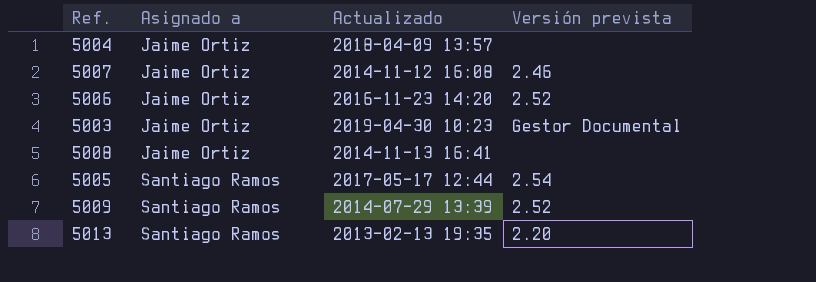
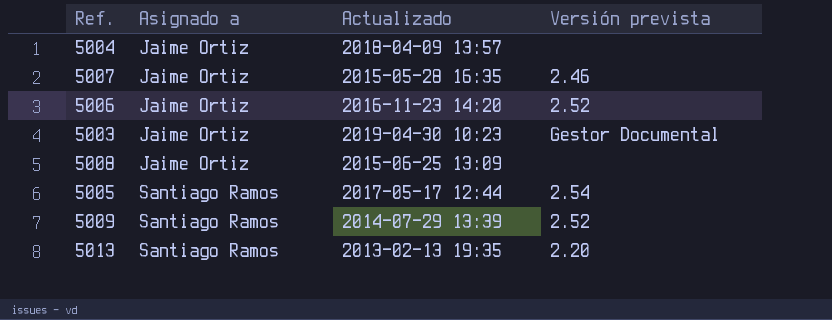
5007 | Actualizado: 2014-11-12 16:08 -> 2015-05-28 16:35
5008 | Actualizado: 2014-11-13 16:41 -> 2015-06-25 13:09

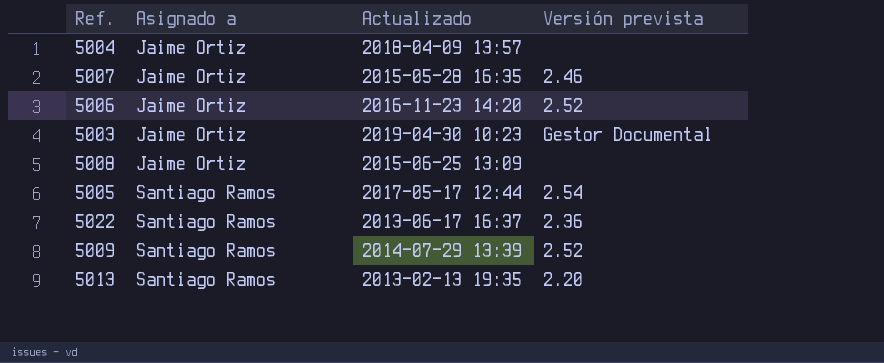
row 5022: none -> Santiago Ramos | 2013-06-17 16:37 | 2.36

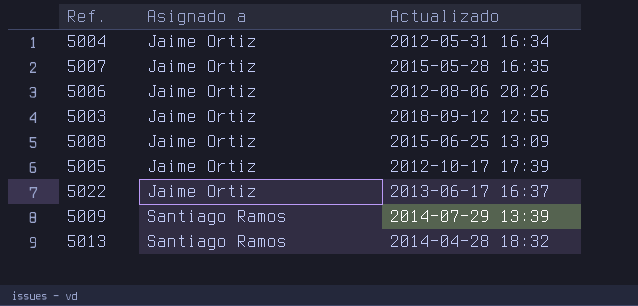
column Versión prevista | position: 4 -> none
5004 | Actualizado: 2018-04-09 13:57 -> 2012-05-31 16:34
5006 | Actualizado: 2016-11-23 14:20 -> 2012-08-06 20:26
5003 | Actualizado: 2019-04-30 10:23 -> 2018-09-12 12:55
5005 | Asignado a: Santiago Ramos -> Jaime Ortiz
5005 | Actualizado: 2017-05-17 12:44 -> 2012-10-17 17:39
5022 | Asignado a: Santiago Ramos -> Jaime Ortiz
5013 | Actualizado: 2013-02-13 19:35 -> 2014-04-28 18:32

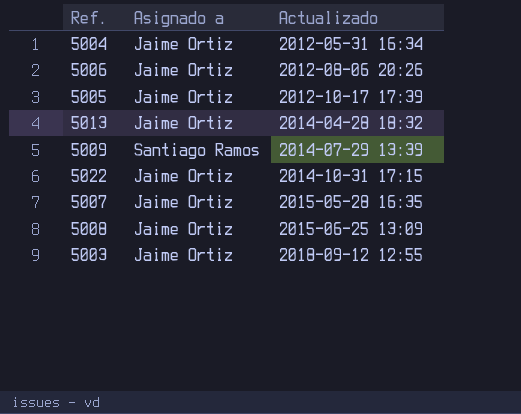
row order: Asignado a ascending -> Actualizado ascending
5013 | Asignado a: Santiago Ramos -> Jaime Ortiz
5022 | Actualizado: 2013-06-17 16:37 -> 2014-10-31 17:15

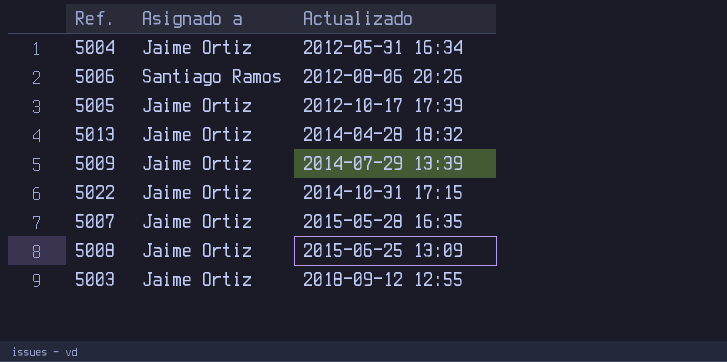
5006 | Asignado a: Jaime Ortiz -> Santiago Ramos
5009 | Asignado a: Santiago Ramos -> Jaime Ortiz

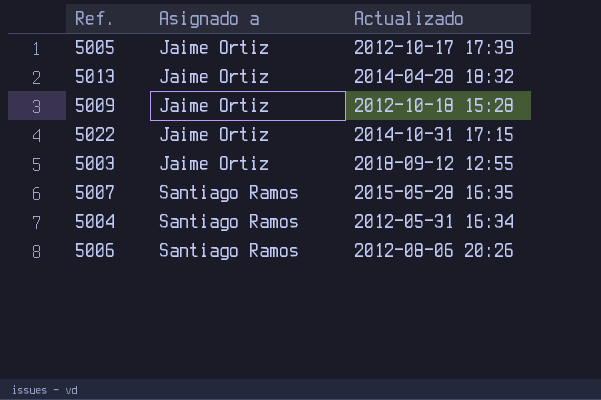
row order: Actualizado ascending -> Asignado a ascending
row 5008: Jaime Ortiz | 2015-06-25 13:09 -> none
5009 | Actualizado: 2014-07-29 13:39 -> 2012-10-18 15:28
5007 | Asignado a: Jaime Ortiz -> Santiago Ramos
5004 | Asignado a: Jaime Ortiz -> Santiago Ramos

